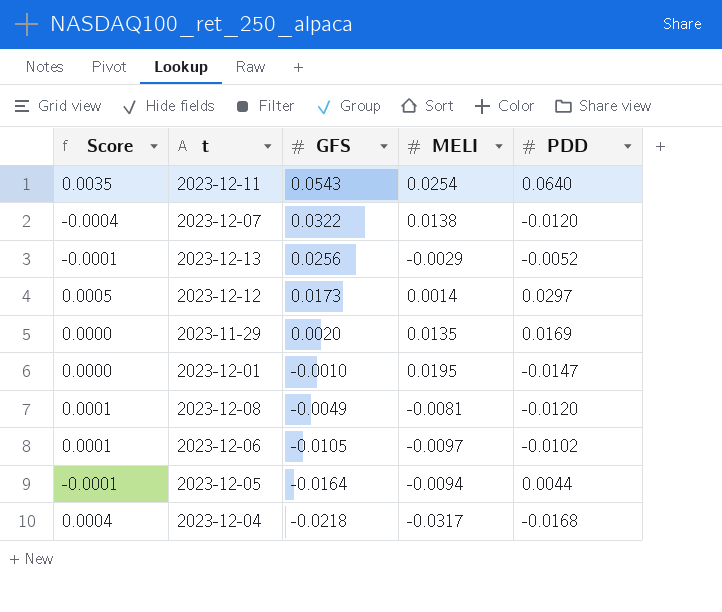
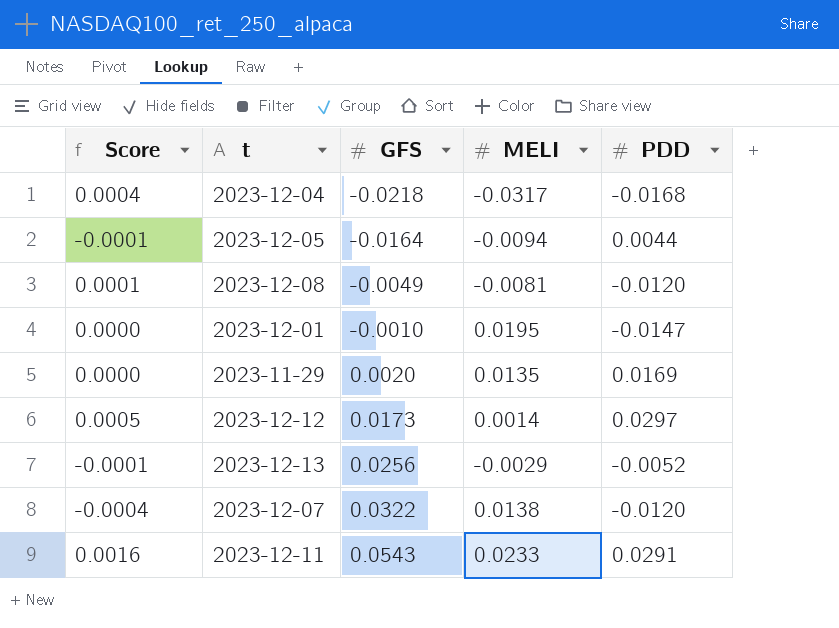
row order: GFS descending -> GFS ascending
row 2023-12-06: 0.0001 | -0.0105 | -0.0097 | -0.0102 -> none
2023-12-11 | Score: 0.0035 -> 0.0016
2023-12-11 | MELI: 0.0254 -> 0.0233
2023-12-11 | PDD: 0.0640 -> 0.0291

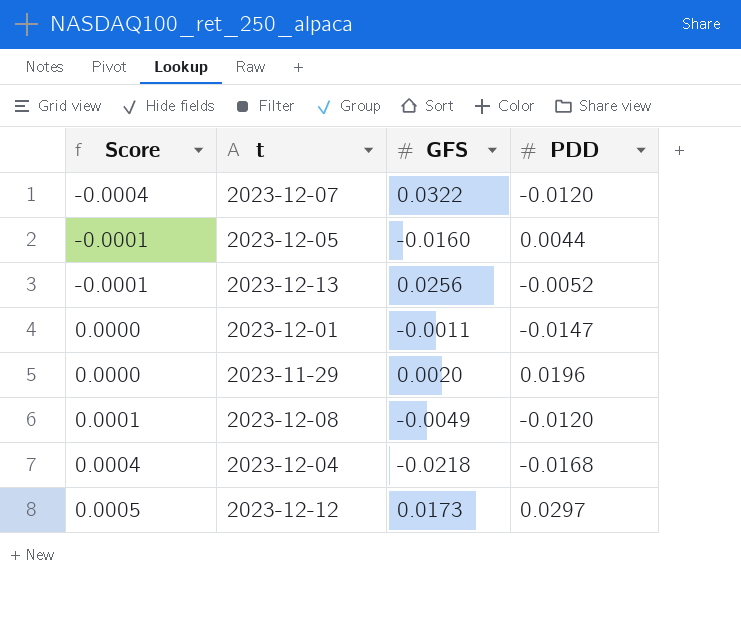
row order: GFS ascending -> Score ascending
column MELI | position: 4 -> none
row 2023-12-11: 0.0016 | 0.0543 | 0.0233 | 0.0291 -> none
2023-12-05 | GFS: -0.0164 -> -0.0160
2023-12-01 | GFS: -0.0010 -> -0.0011
2023-11-29 | PDD: 0.0169 -> 0.0196

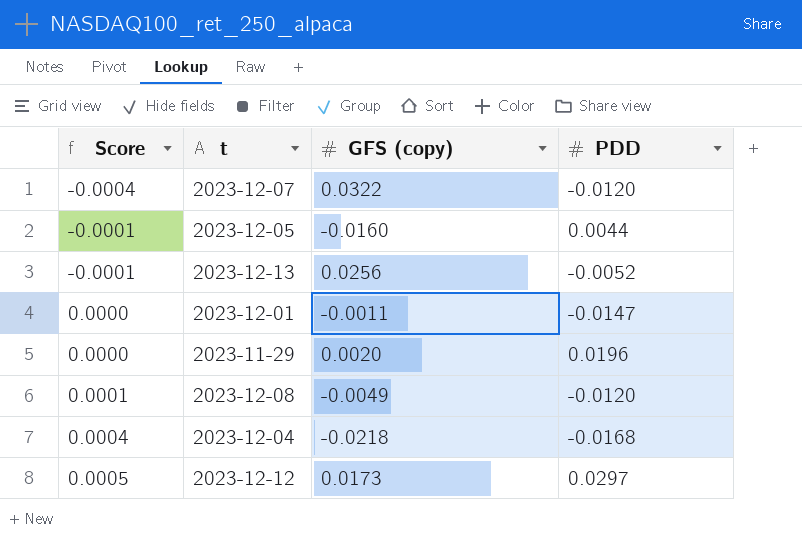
column name: GFS -> GFS (copy)

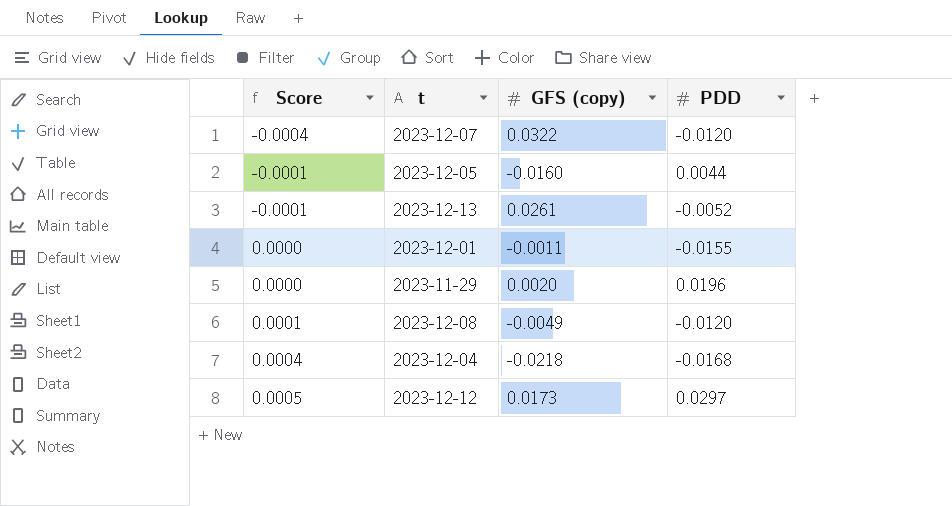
2023-12-13 | GFS (copy): 0.0256 -> 0.0261
2023-12-01 | PDD: -0.0147 -> -0.0155

